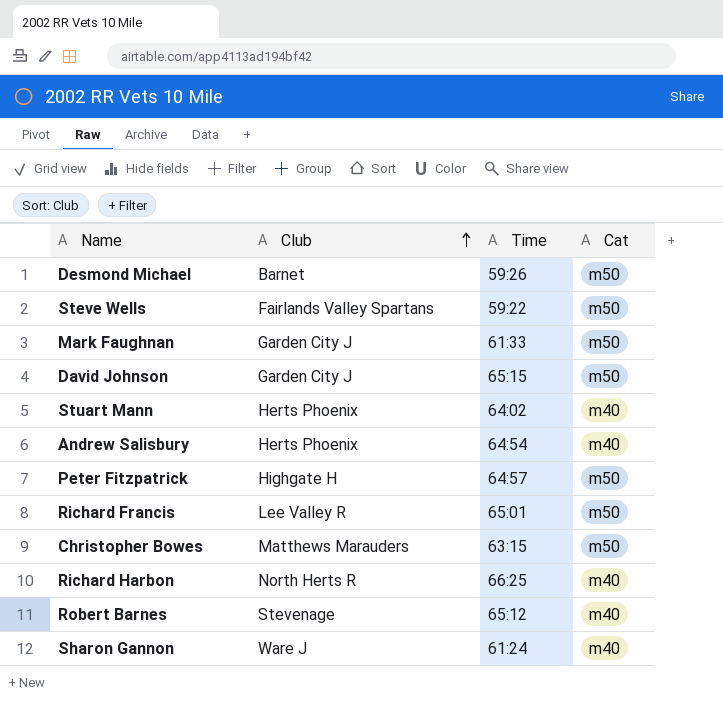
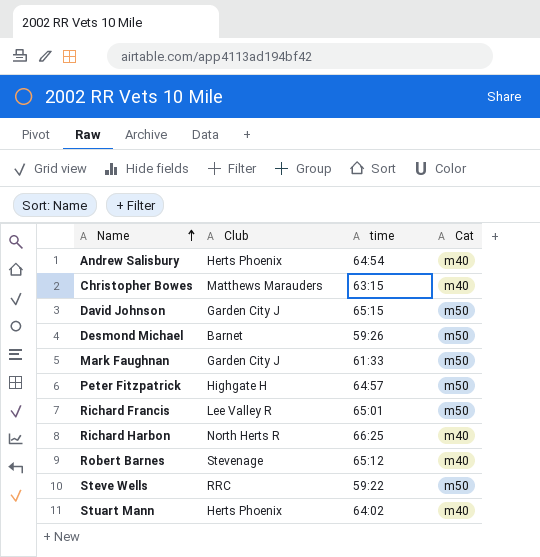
row order: Club ascending -> Name ascending
column name: Time -> time
row Sharon Gannon: Ware J | 61:24 | m40 -> none
Christopher Bowes | Cat: m50 -> m40
Steve Wells | Club: Fairlands Valley Spartans -> RRC

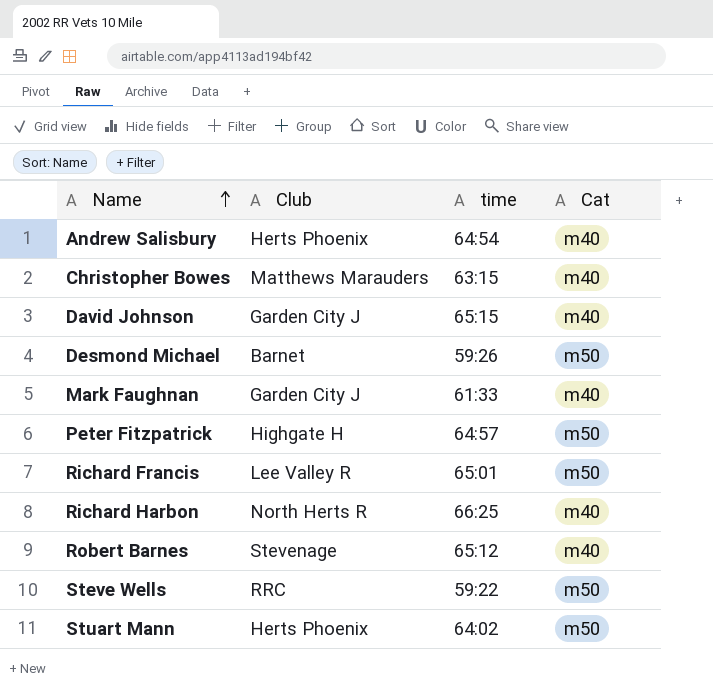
David Johnson | Cat: m50 -> m40
Mark Faughnan | Cat: m50 -> m40
Stuart Mann | Cat: m40 -> m50

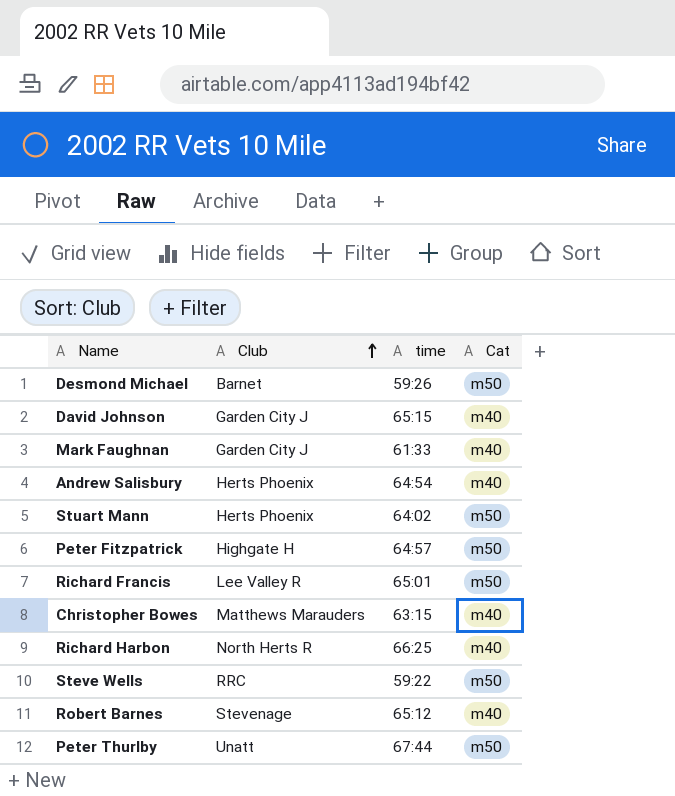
row order: Name ascending -> Club ascending
row Peter Thurlby: none -> Unatt | 67:44 | m50

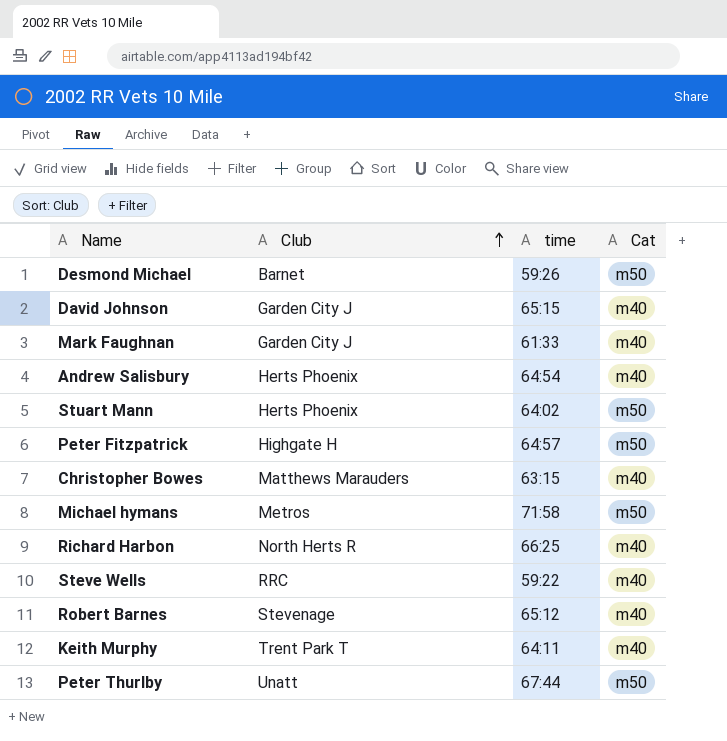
row Richard Francis: Lee Valley R | 65:01 | m50 -> none
row Michael hymans: none -> Metros | 71:58 | m50
Steve Wells | Cat: m50 -> m40
row Keith Murphy: none -> Trent Park T | 64:11 | m40

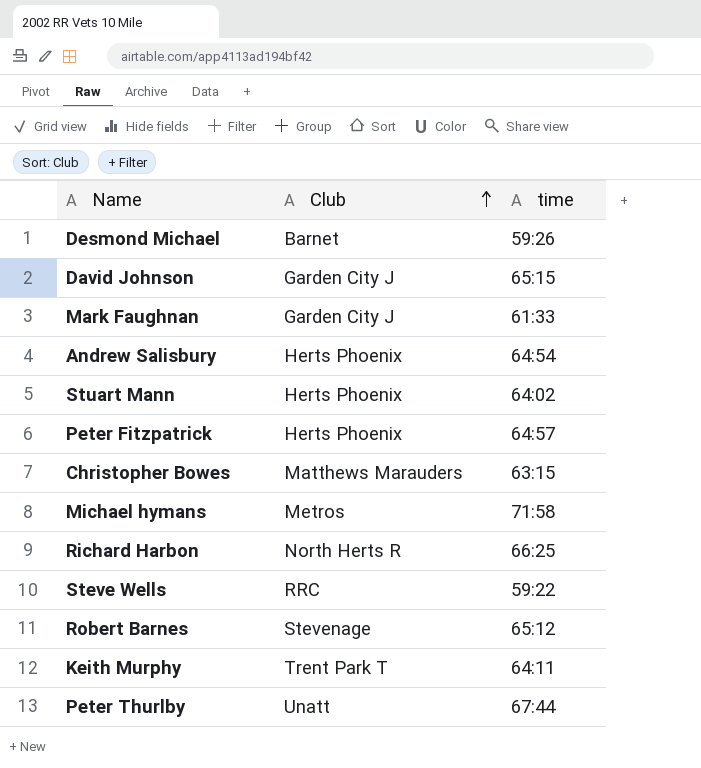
column Cat | position: 4 -> none
Peter Fitzpatrick | Club: Highgate H -> Herts Phoenix

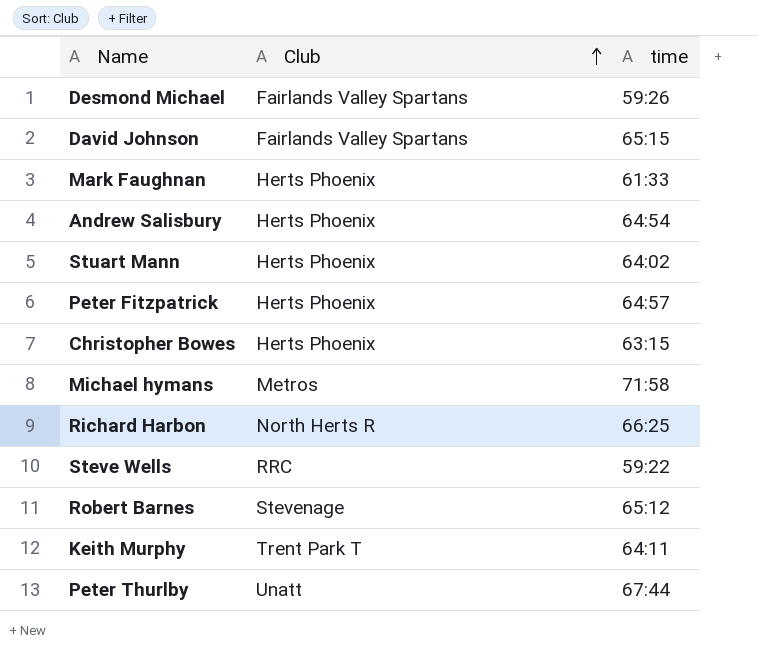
Desmond Michael | Club: Barnet -> Fairlands Valley Spartans
David Johnson | Club: Garden City J -> Fairlands Valley Spartans
Mark Faughnan | Club: Garden City J -> Herts Phoenix
Christopher Bowes | Club: Matthews Marauders -> Herts Phoenix

